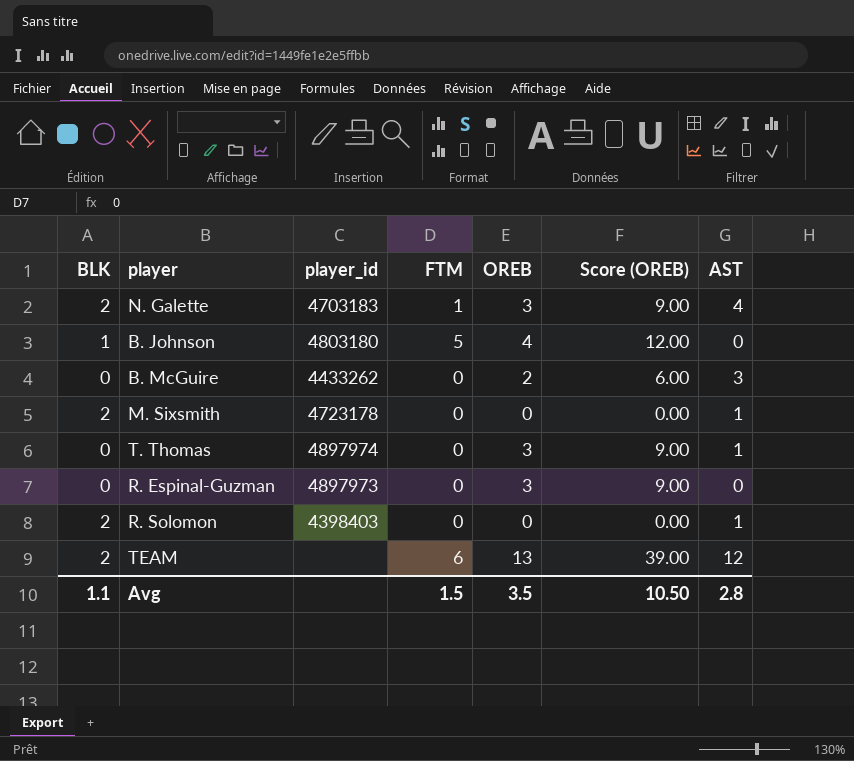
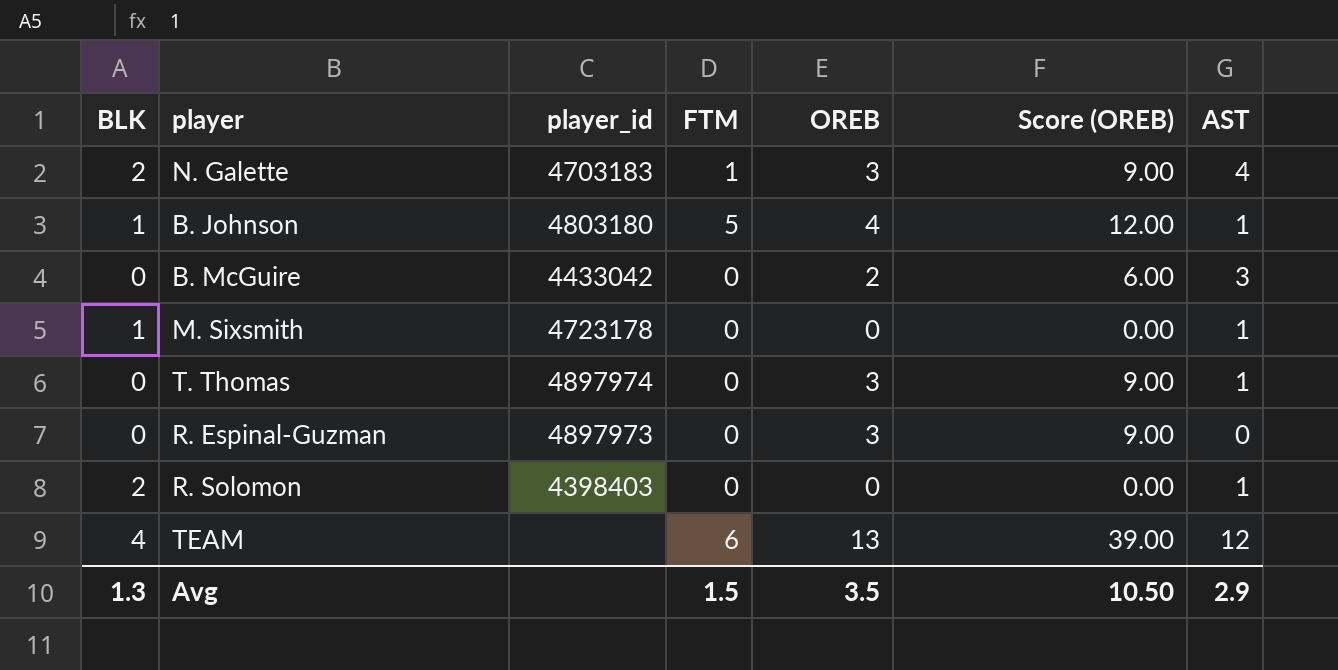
B. Johnson | AST: 0 -> 1
B. McGuire | player_id: 4433262 -> 4433042
M. Sixsmith | BLK: 2 -> 1
TEAM | BLK: 2 -> 4
Avg | BLK: 1.1 -> 1.3
Avg | AST: 2.8 -> 2.9

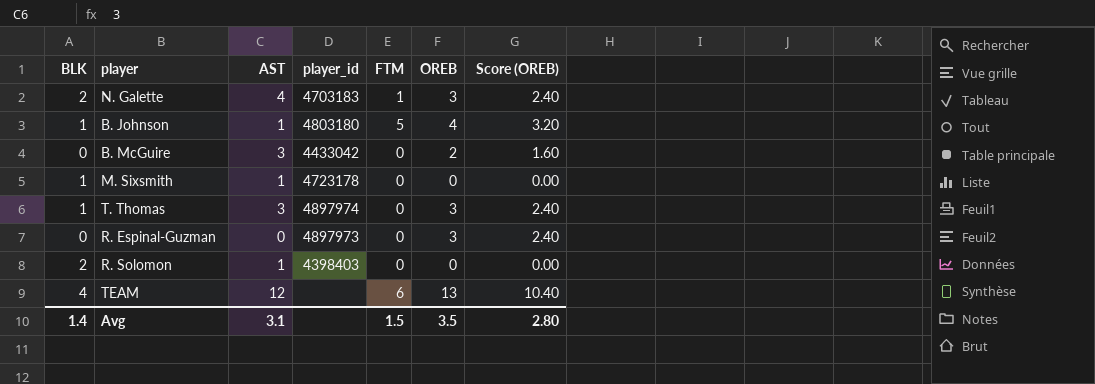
column AST | position: 7 -> 3
column Score (OREB) | formula: [OREB] * 3 -> [OREB] * 0.8
T. Thomas | BLK: 0 -> 1
T. Thomas | AST: 1 -> 3
Avg | BLK: 1.3 -> 1.4
Avg | AST: 2.9 -> 3.1
Avg | Score (OREB): 10.50 -> 2.80

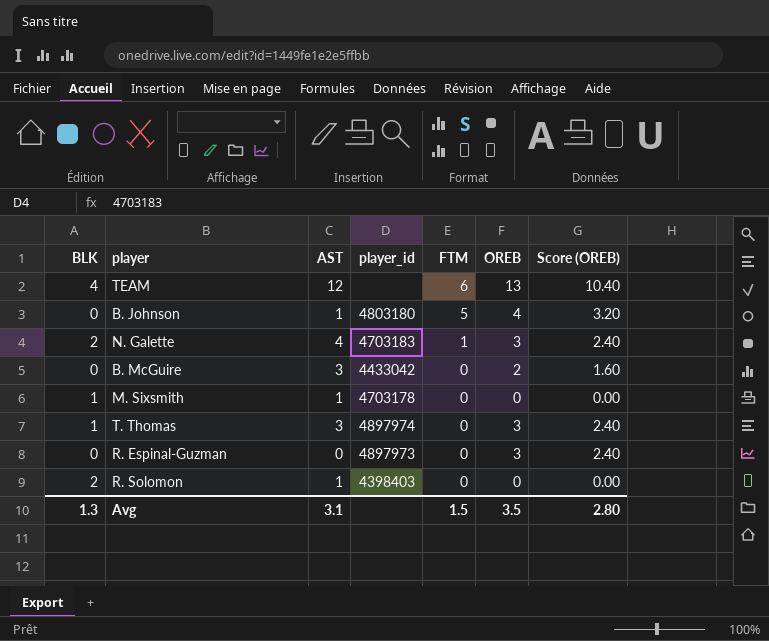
row order: none -> FTM descending
B. Johnson | BLK: 1 -> 0
M. Sixsmith | player_id: 4723178 -> 4703178
Avg | BLK: 1.4 -> 1.3

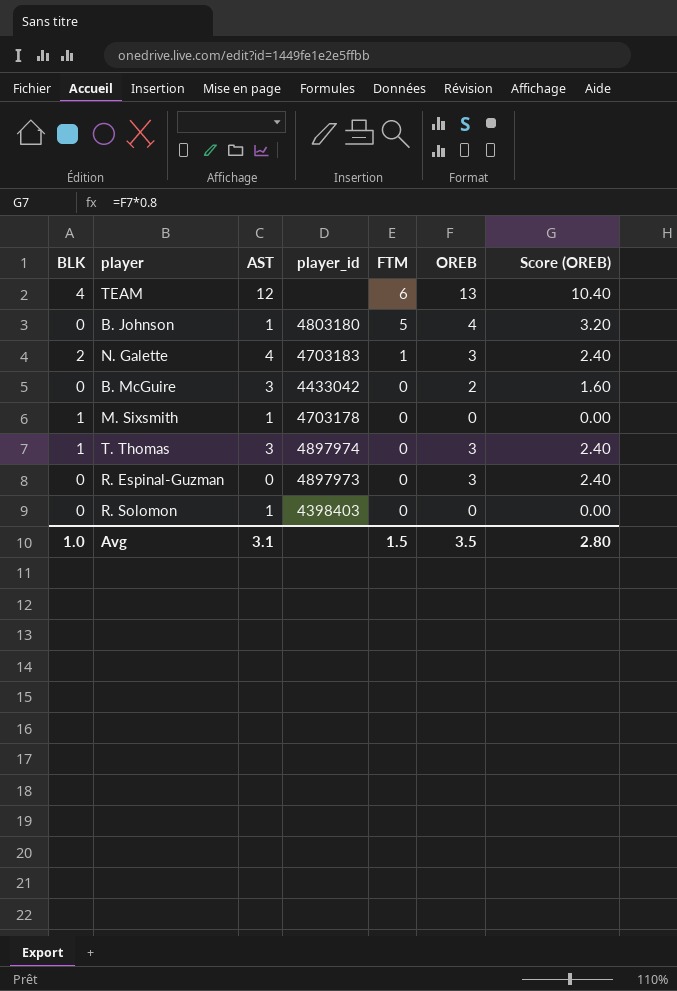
R. Solomon | BLK: 2 -> 0
Avg | BLK: 1.3 -> 1.0

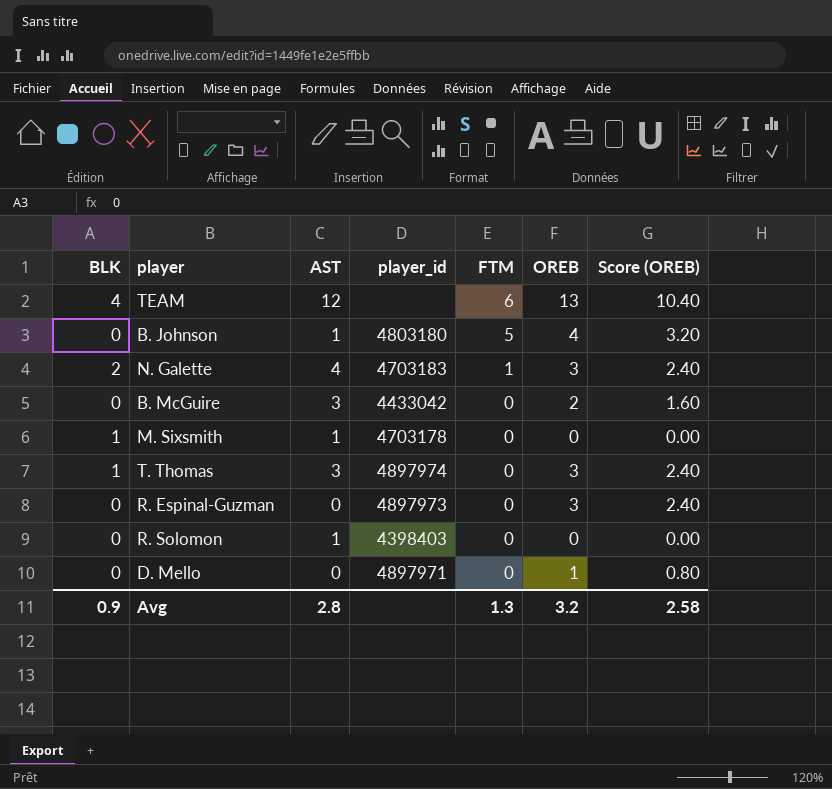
row D. Mello: none -> 0 | 0 | 4897971 | 0 | 1 | 0.80
Avg | BLK: 1.0 -> 0.9
Avg | AST: 3.1 -> 2.8
Avg | FTM: 1.5 -> 1.3
Avg | OREB: 3.5 -> 3.2
Avg | Score (OREB): 2.80 -> 2.58

